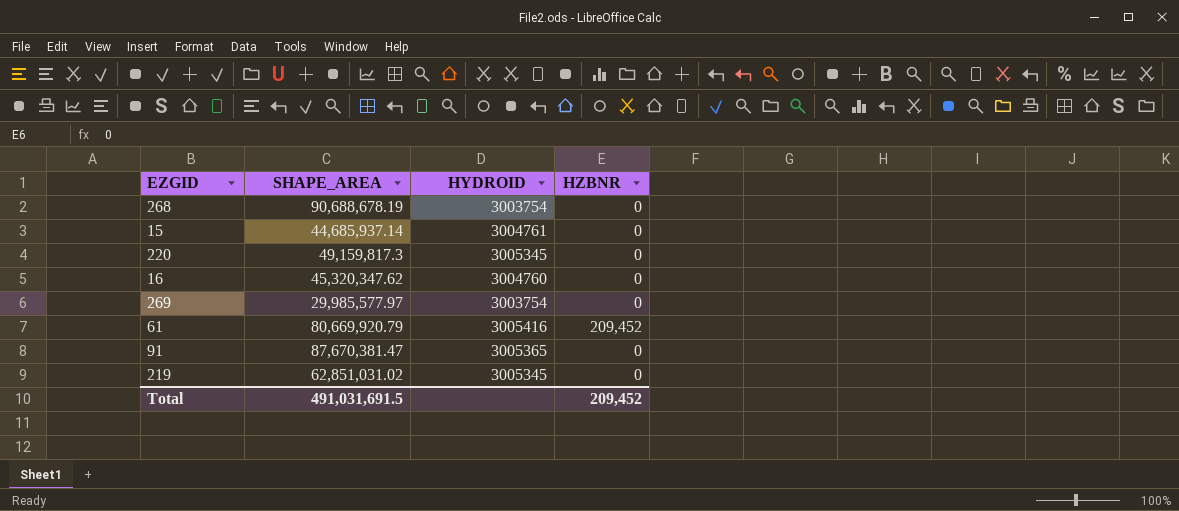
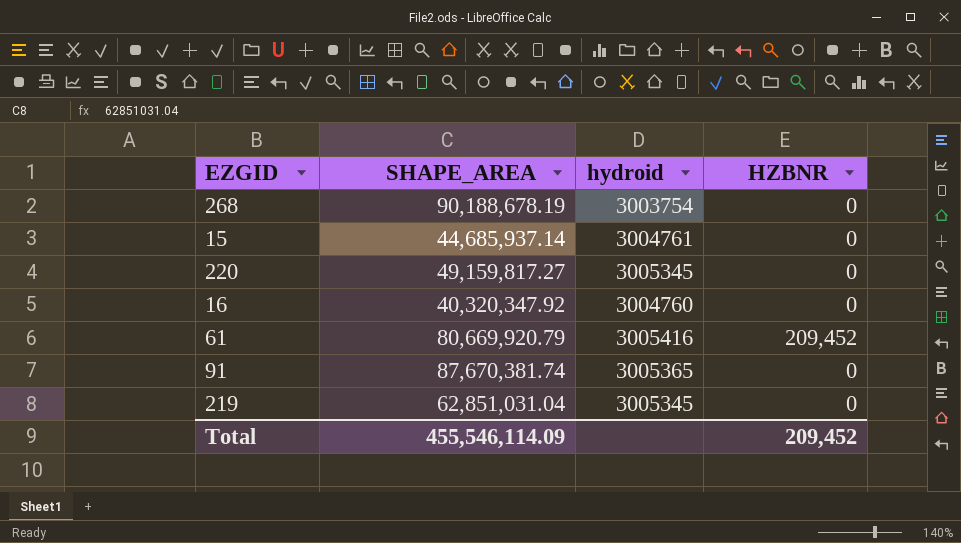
column name: HYDROID -> hydroid
row 269: 29,985,577.97 | 3003754 | 0 -> none
268 | SHAPE_AREA: 90,688,678.19 -> 90,188,678.19
220 | SHAPE_AREA: 49,159,817.3 -> 49,159,817.27
16 | SHAPE_AREA: 45,320,347.62 -> 40,320,347.92
91 | SHAPE_AREA: 87,670,381.47 -> 87,670,381.74
219 | SHAPE_AREA: 62,851,031.02 -> 62,851,031.04
Total | SHAPE_AREA: 491,031,691.5 -> 455,546,114.09

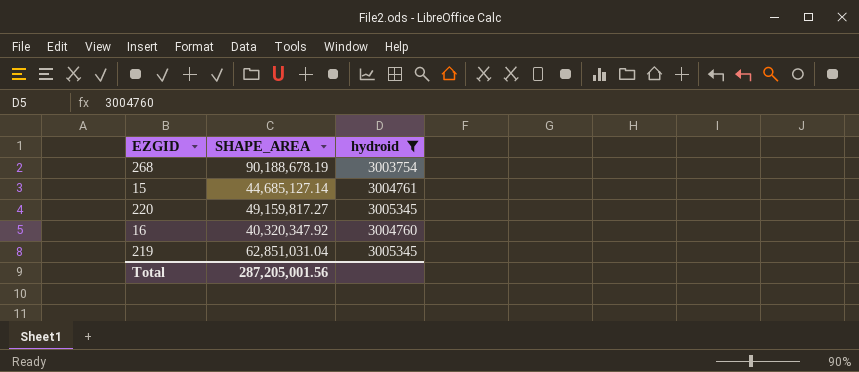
filter: none -> hydroid <= 3005345
column HZBNR | position: 4 -> none
15 | SHAPE_AREA: 44,685,937.14 -> 44,685,127.14
Total | SHAPE_AREA: 455,546,114.09 -> 287,205,001.56

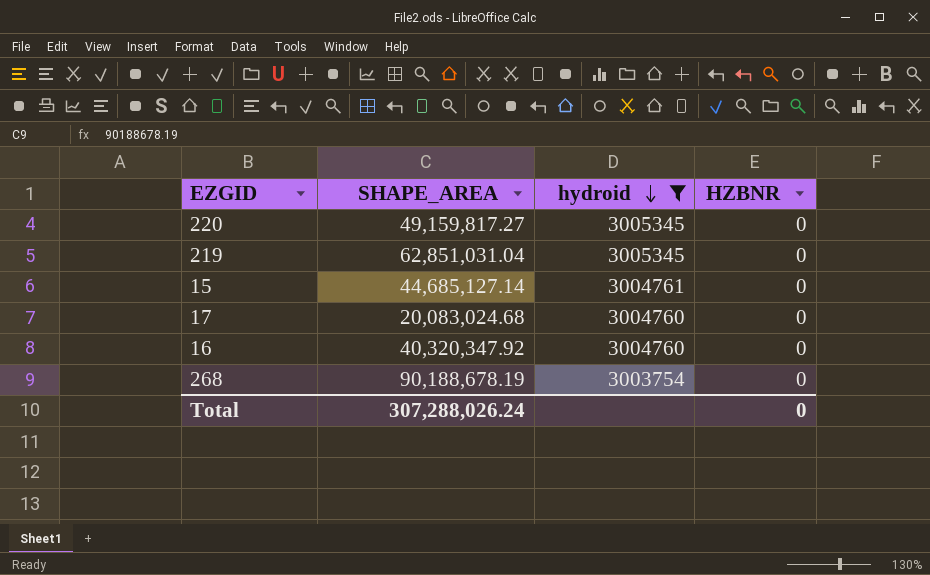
row order: none -> hydroid descending
column HZBNR | position: none -> 4
row 17: none -> 20,083,024.68 | 3004760 | 0
Total | SHAPE_AREA: 287,205,001.56 -> 307,288,026.24

